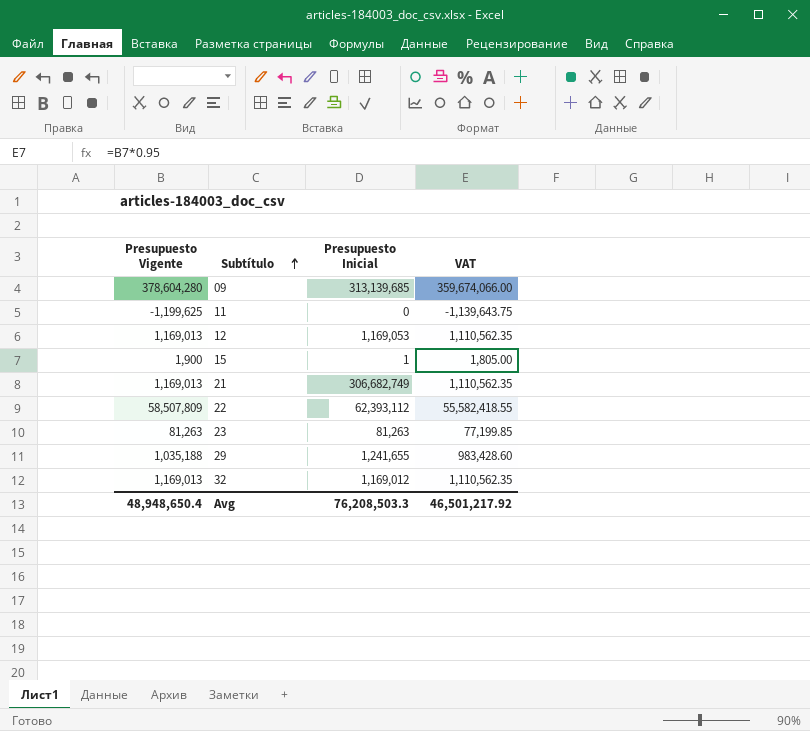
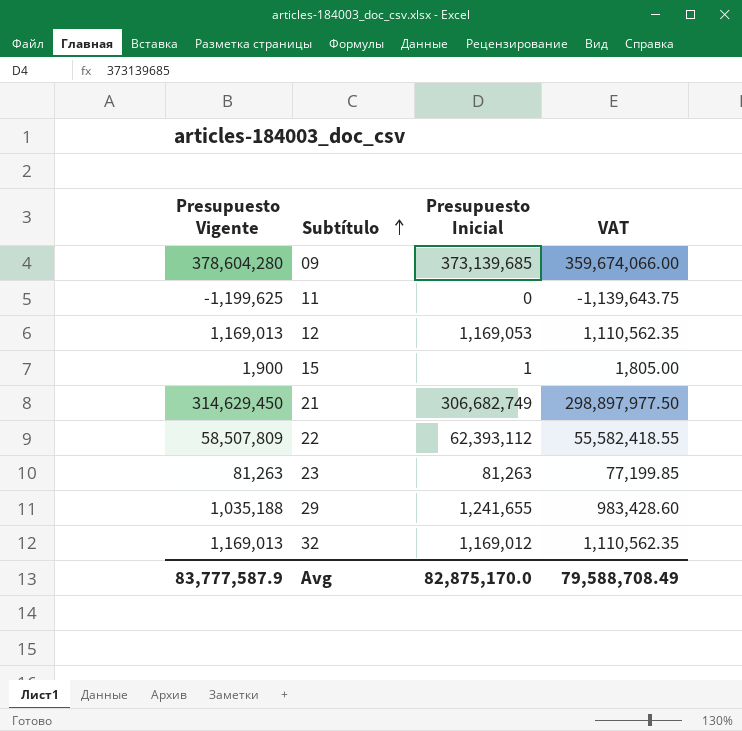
09 | Presupuesto Inicial: 313,139,685 -> 373,139,685
21 | Presupuesto Vigente: 1,169,013 -> 314,629,450
21 | VAT: 1,110,562.35 -> 298,897,977.50
Avg | Presupuesto Vigente: 48,948,650.4 -> 83,777,587.9
Avg | Presupuesto Inicial: 76,208,503.3 -> 82,875,170.0
Avg | VAT: 46,501,217.92 -> 79,588,708.49

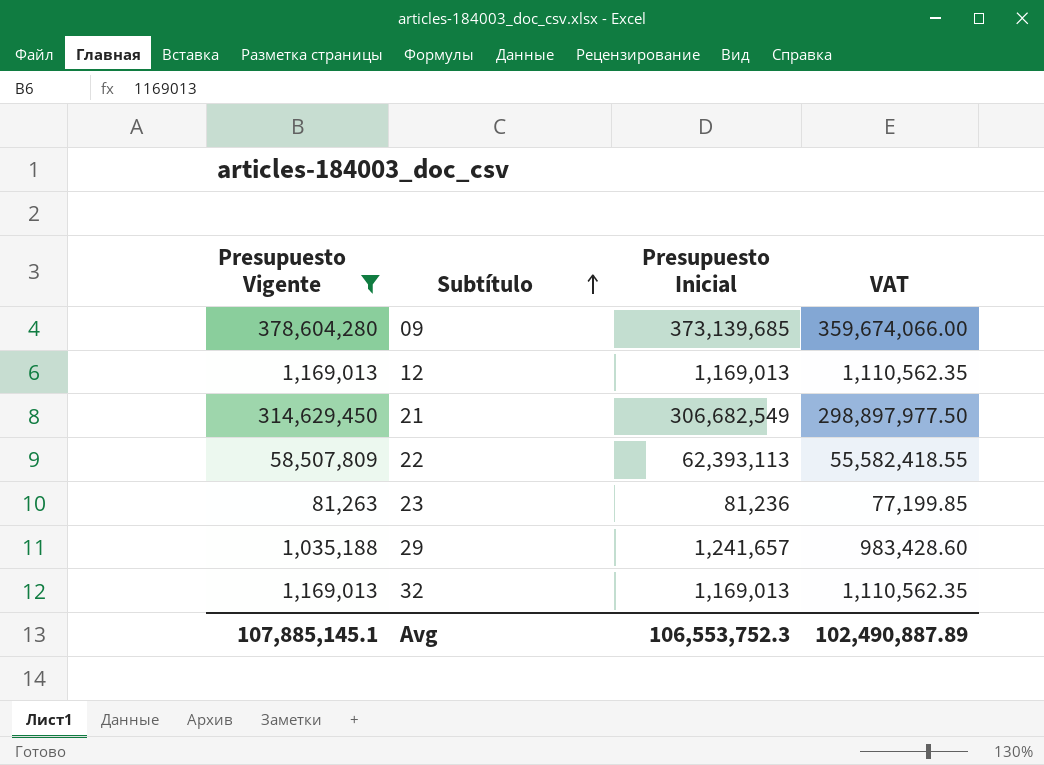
filter: none -> Presupuesto Vigente >= 81,263
12 | Presupuesto Inicial: 1,169,053 -> 1,169,013
21 | Presupuesto Inicial: 306,682,749 -> 306,682,549
22 | Presupuesto Inicial: 62,393,112 -> 62,393,113
23 | Presupuesto Inicial: 81,263 -> 81,236
29 | Presupuesto Inicial: 1,241,655 -> 1,241,657
32 | Presupuesto Inicial: 1,169,012 -> 1,169,013
Avg | Presupuesto Vigente: 83,777,587.9 -> 107,885,145.1
Avg | Presupuesto Inicial: 82,875,170.0 -> 106,553,752.3
Avg | VAT: 79,588,708.49 -> 102,490,887.89

